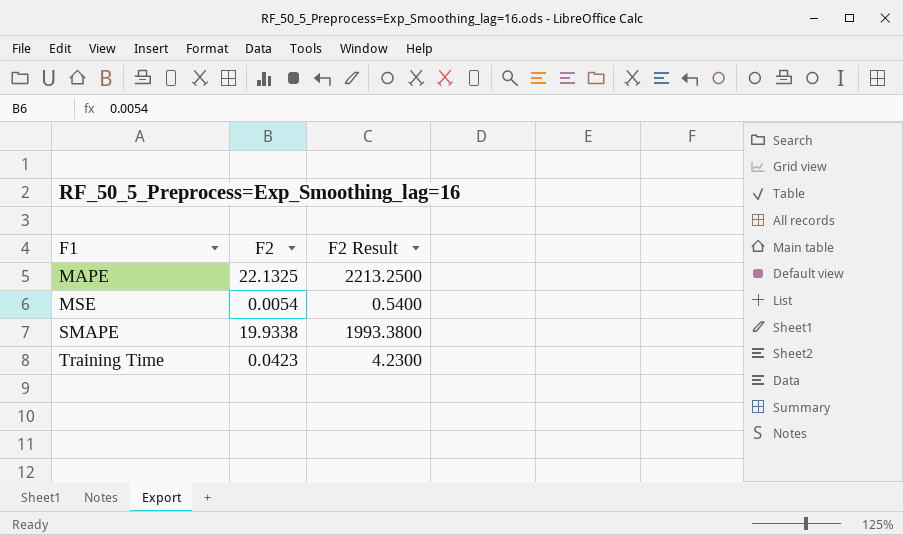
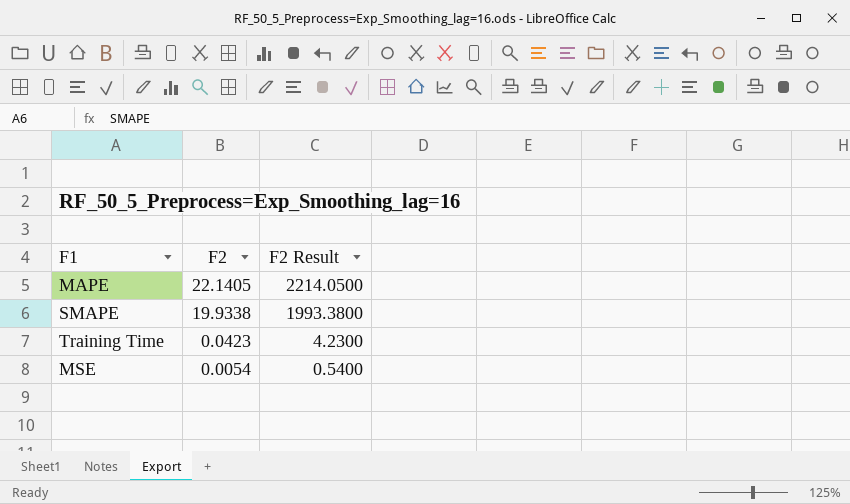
row order: F1 ascending -> F2 descending
MAPE | F2: 22.1325 -> 22.1405
MAPE | F2 Result: 2213.2500 -> 2214.0500

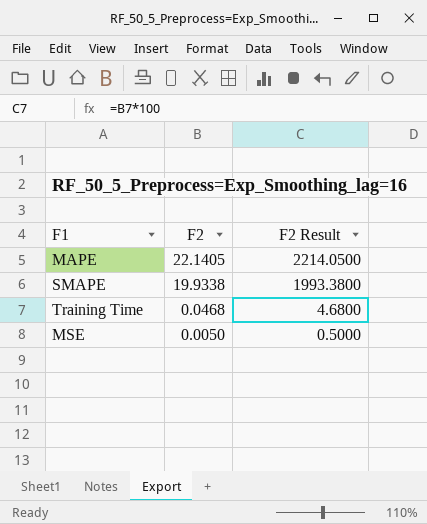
Training Time | F2: 0.0423 -> 0.0468
Training Time | F2 Result: 4.2300 -> 4.6800
MSE | F2: 0.0054 -> 0.0050
MSE | F2 Result: 0.5400 -> 0.5000

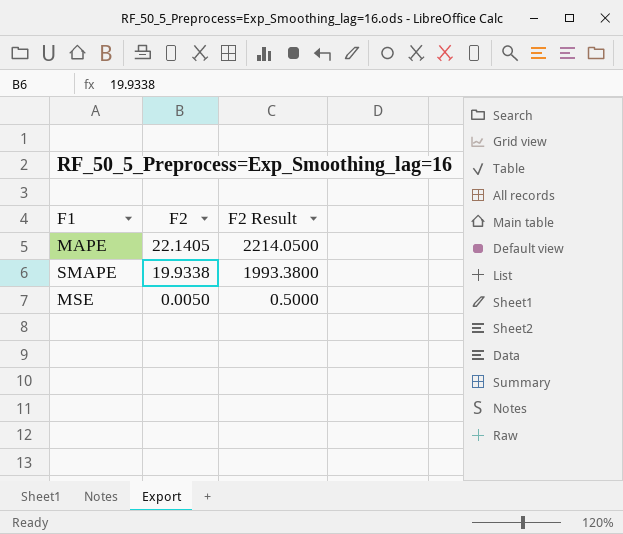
row Training Time: 0.0468 | 4.6800 -> none

